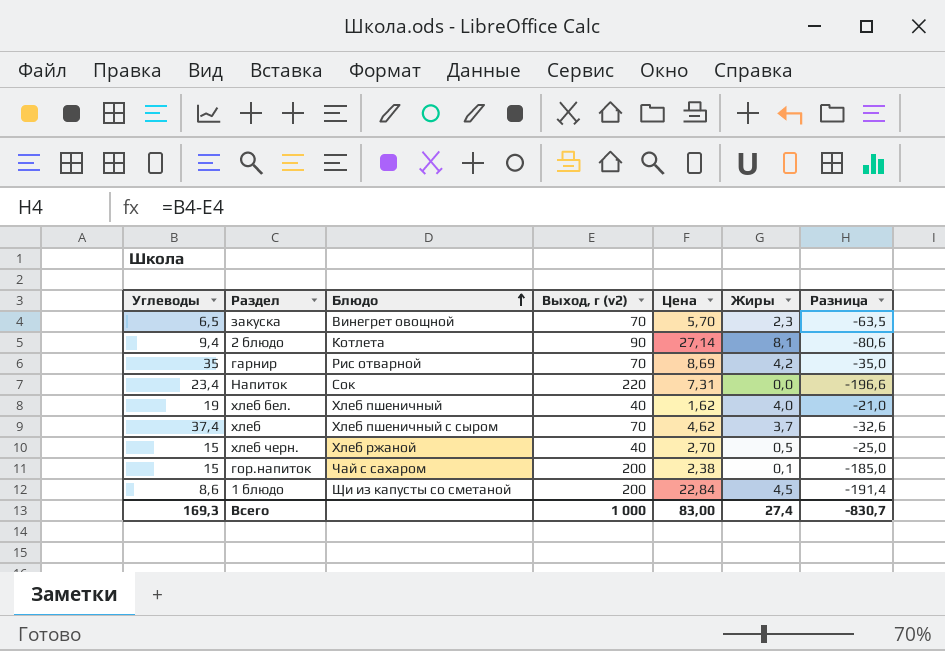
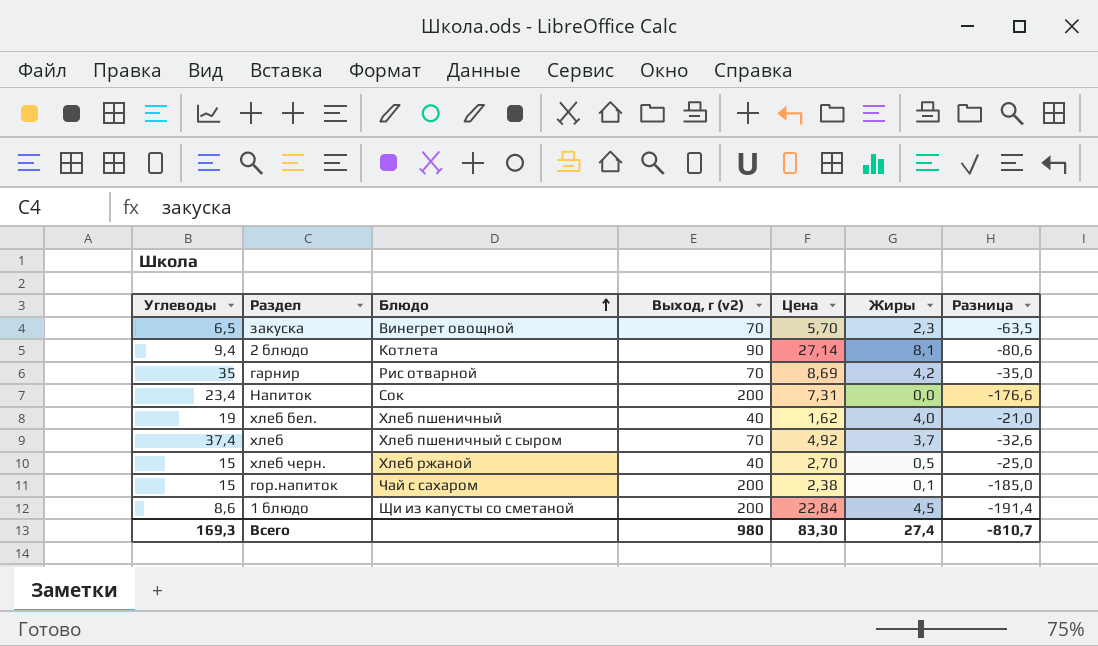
Напиток | Выход, г (v2): 220 -> 200
Напиток | Разница: -196,6 -> -176,6
хлеб | Цена: 4,62 -> 4,92
Всего | Выход, г (v2): 1 000 -> 980
Всего | Цена: 83,00 -> 83,30
Всего | Разница: -830,7 -> -810,7

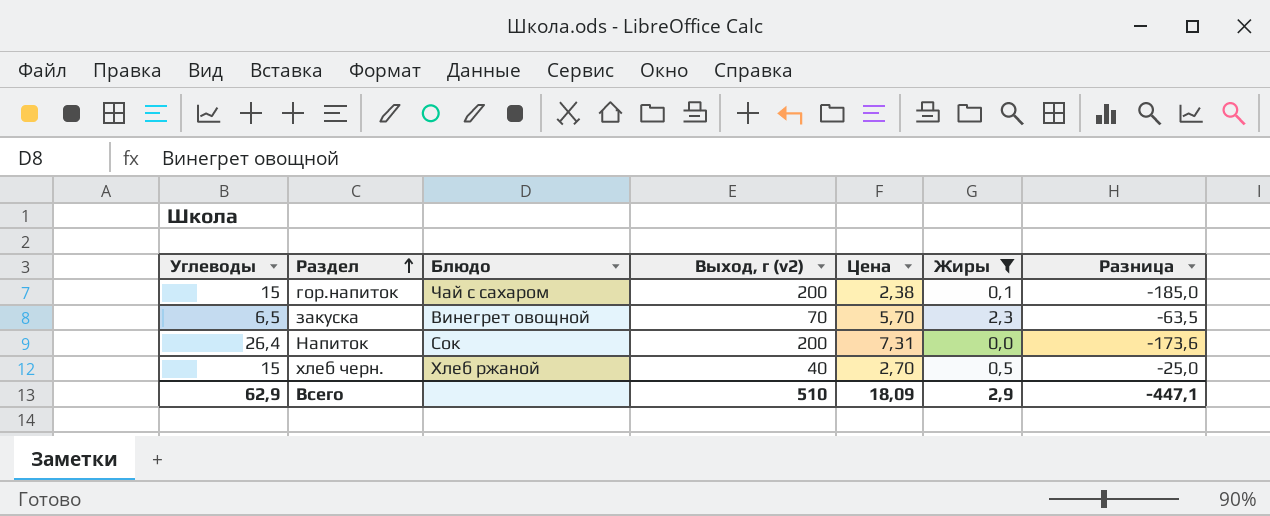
filter: none -> Жиры <= 2,3
row order: Блюдо ascending -> Раздел ascending
Напиток | Углеводы: 23,4 -> 26,4
Напиток | Разница: -176,6 -> -173,6
Всего | Углеводы: 169,3 -> 62,9
Всего | Выход, г (v2): 980 -> 510
Всего | Цена: 83,30 -> 18,09
Всего | Жиры: 27,4 -> 2,9
Всего | Разница: -810,7 -> -447,1

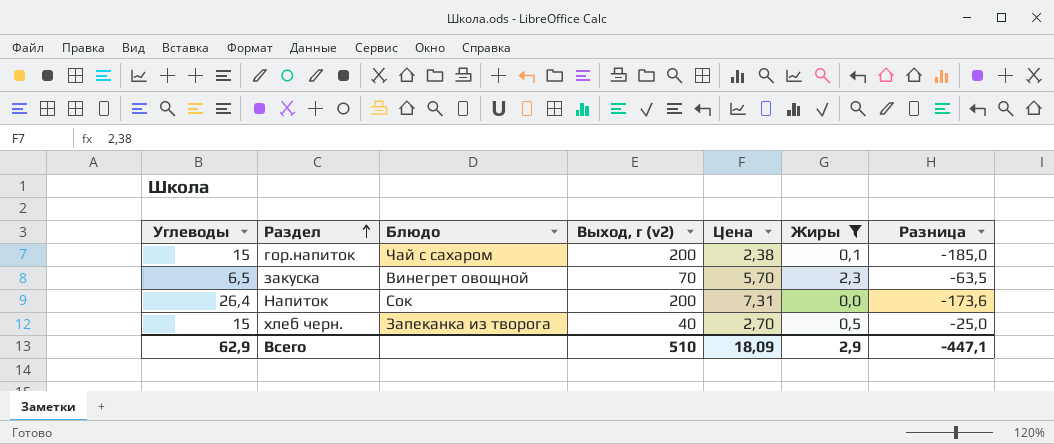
хлеб черн. | Блюдо: Хлеб ржаной -> Запеканка из творога

